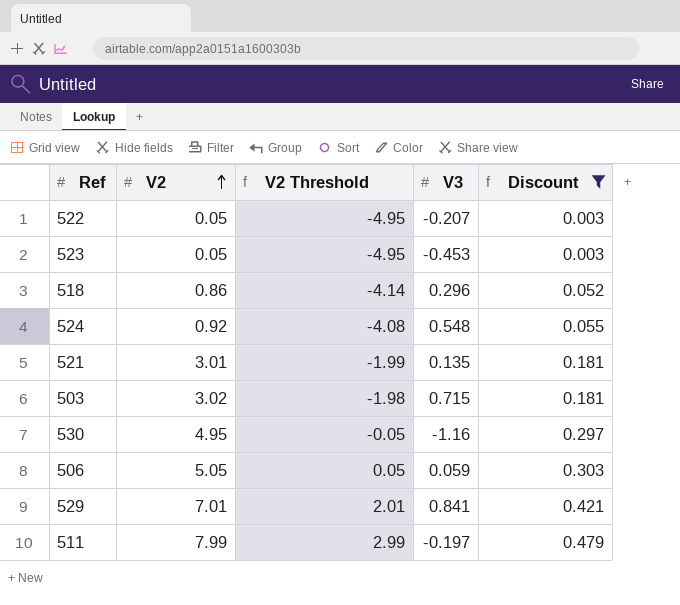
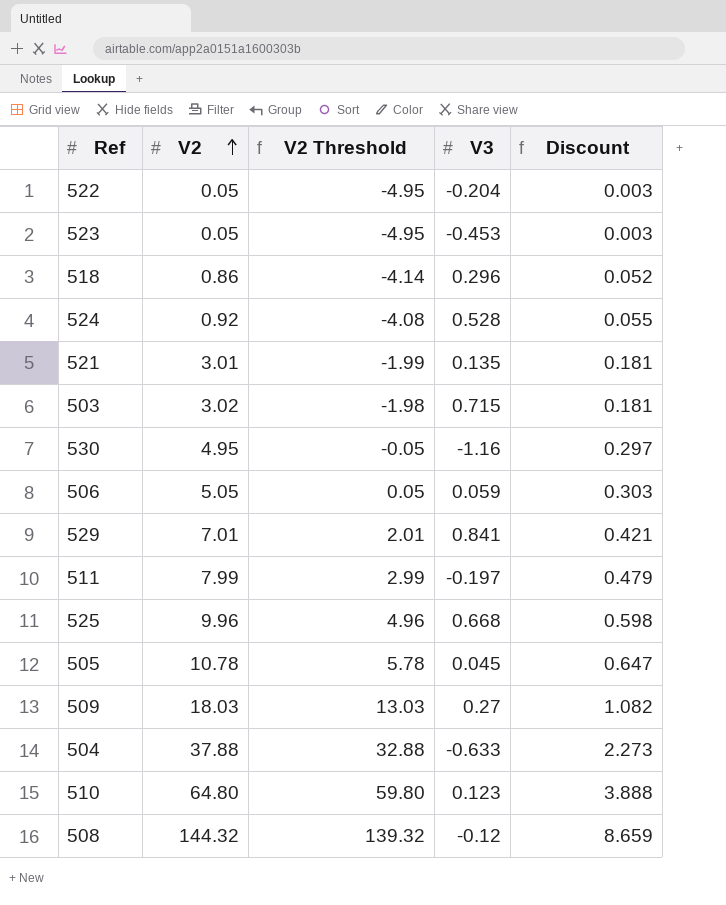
filter: Discount <= 0.479 -> none
522 | V3: -0.207 -> -0.204
524 | V3: 0.548 -> 0.528

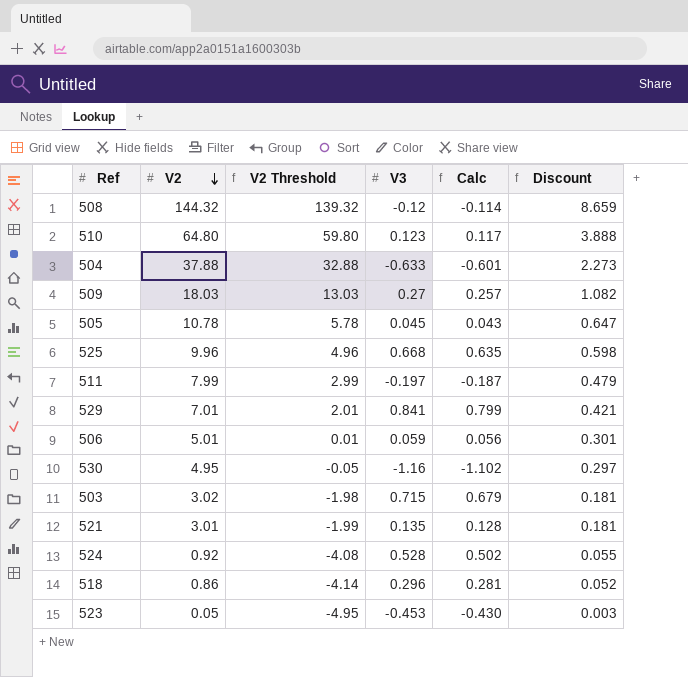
row order: V2 ascending -> V2 descending
column Calc | formula: none -> [V3] * 0.95
row 522: 0.05 | -4.95 | -0.204 | 0.003 -> none
506 | V2: 5.05 -> 5.01
506 | V2 Threshold: 0.05 -> 0.01
506 | Discount: 0.303 -> 0.301

